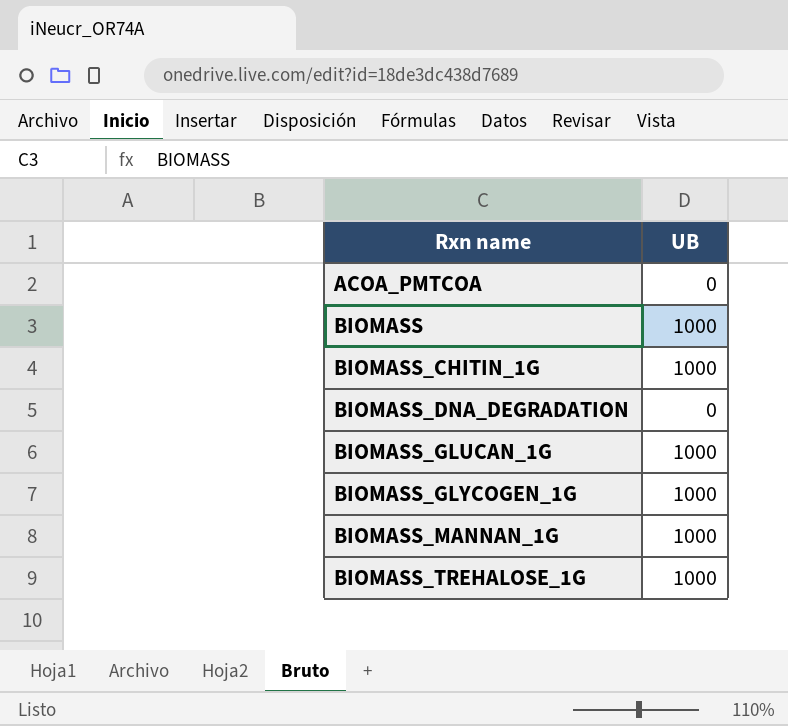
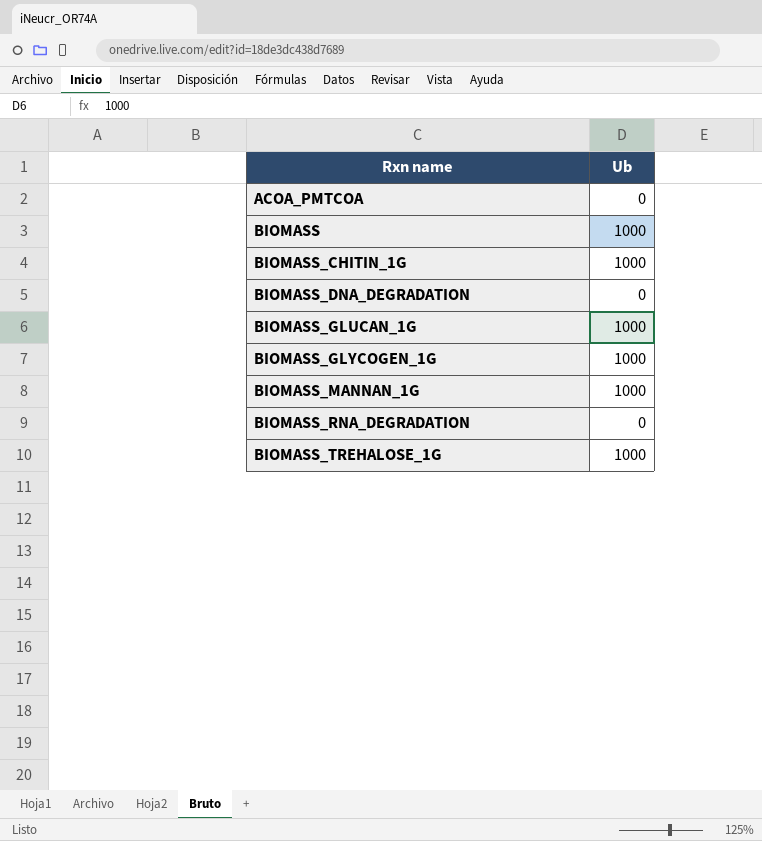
column name: UB -> Ub
row BIOMASS_RNA_DEGRADATION: none -> 0

